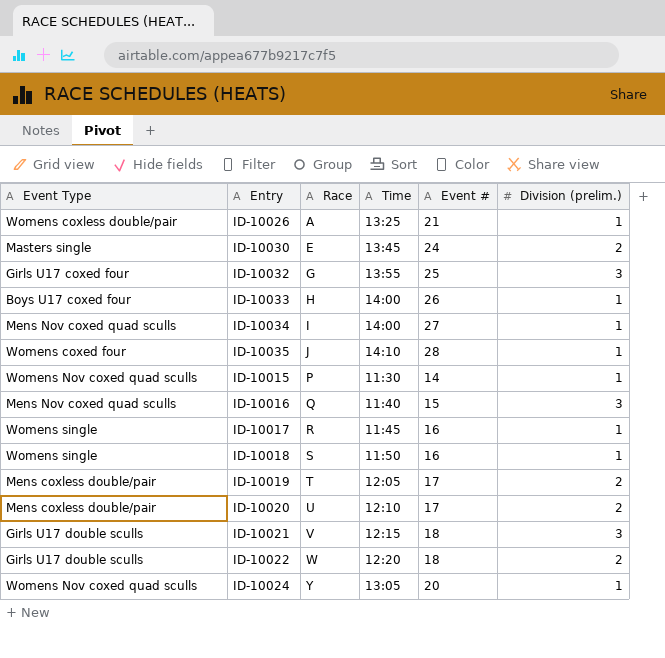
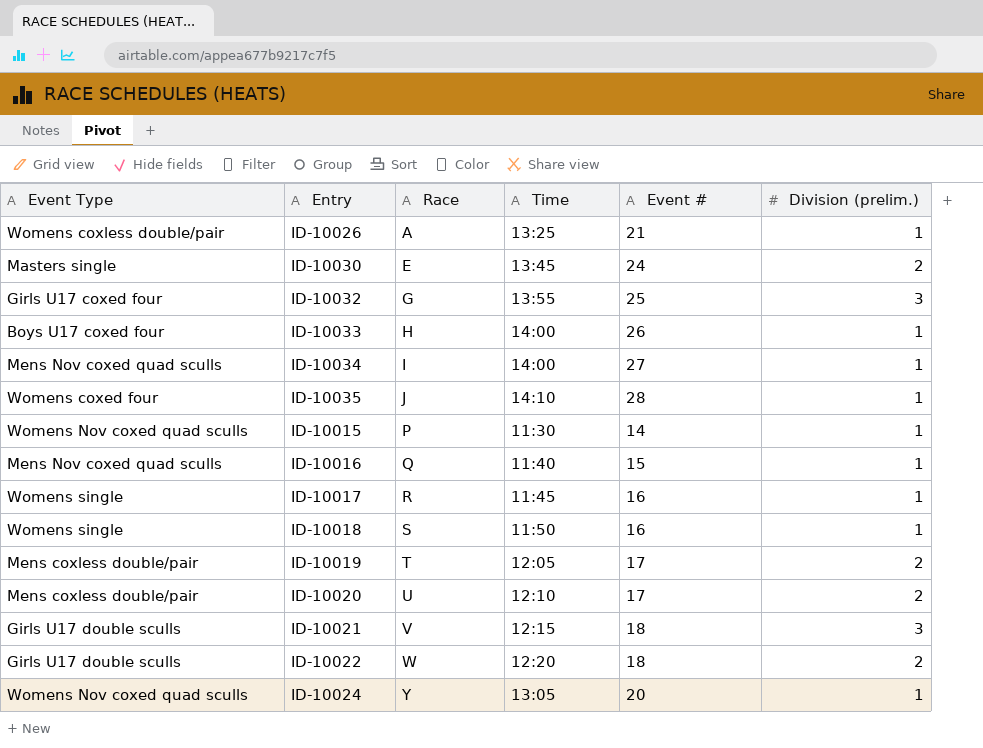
ID-10016 | Division (prelim.): 3 -> 1

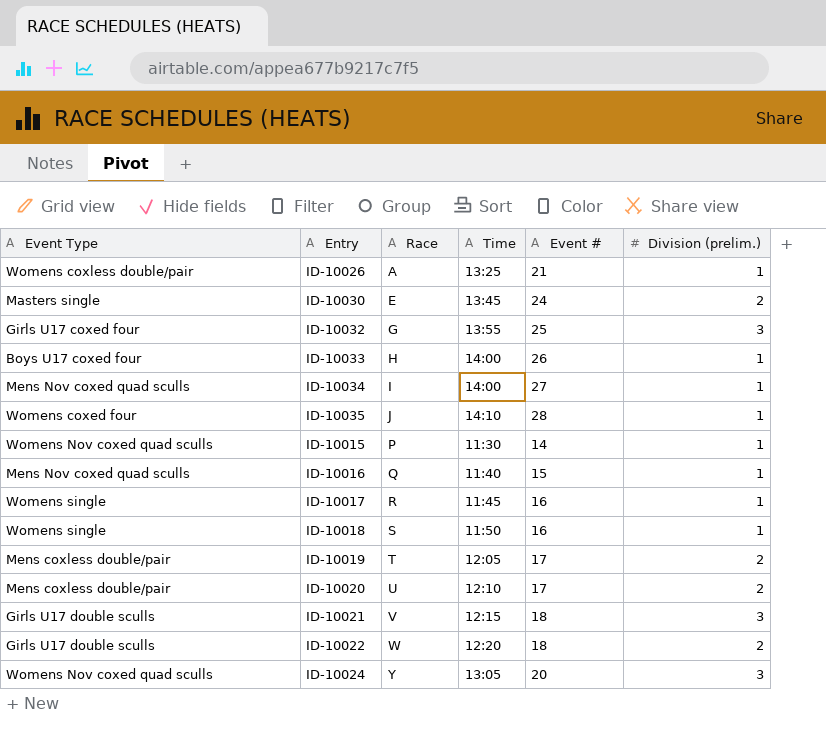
ID-10024 | Division (prelim.): 1 -> 3

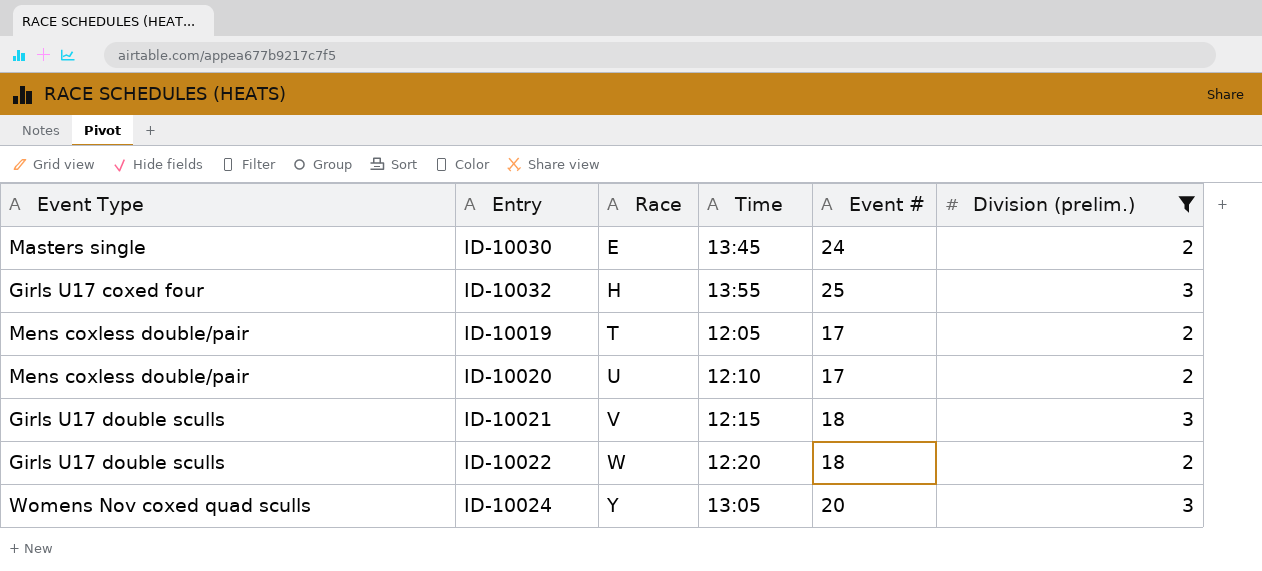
filter: none -> Division (prelim.) != 1
ID-10032 | Race: G -> H

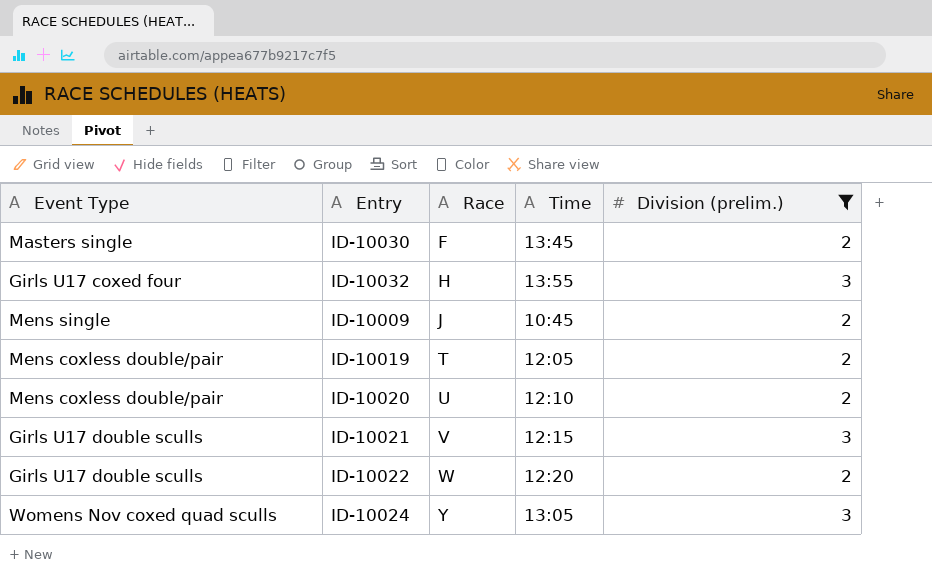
column Event # | position: 5 -> none
ID-10030 | Race: E -> F
row ID-10009: none -> Mens single | J | 10:45 | 2

